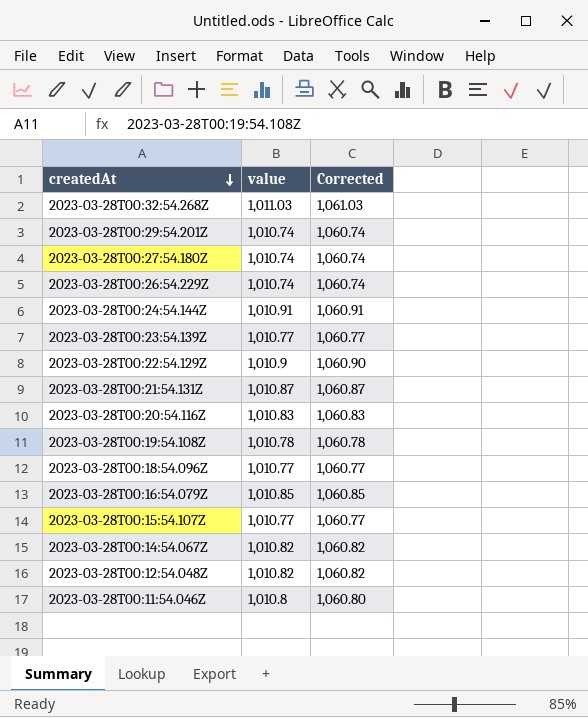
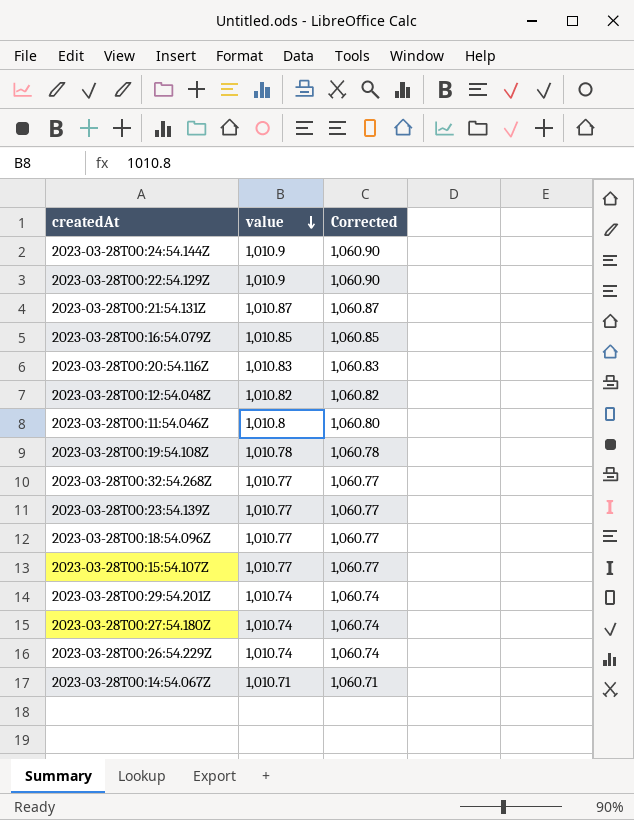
row order: createdAt descending -> value descending
2023-03-28T00:24:54.144Z | value: 1,010.91 -> 1,010.9
2023-03-28T00:24:54.144Z | Corrected: 1,060.91 -> 1,060.90
2023-03-28T00:32:54.268Z | value: 1,011.03 -> 1,010.77
2023-03-28T00:32:54.268Z | Corrected: 1,061.03 -> 1,060.77
2023-03-28T00:14:54.067Z | value: 1,010.82 -> 1,010.71
2023-03-28T00:14:54.067Z | Corrected: 1,060.82 -> 1,060.71

